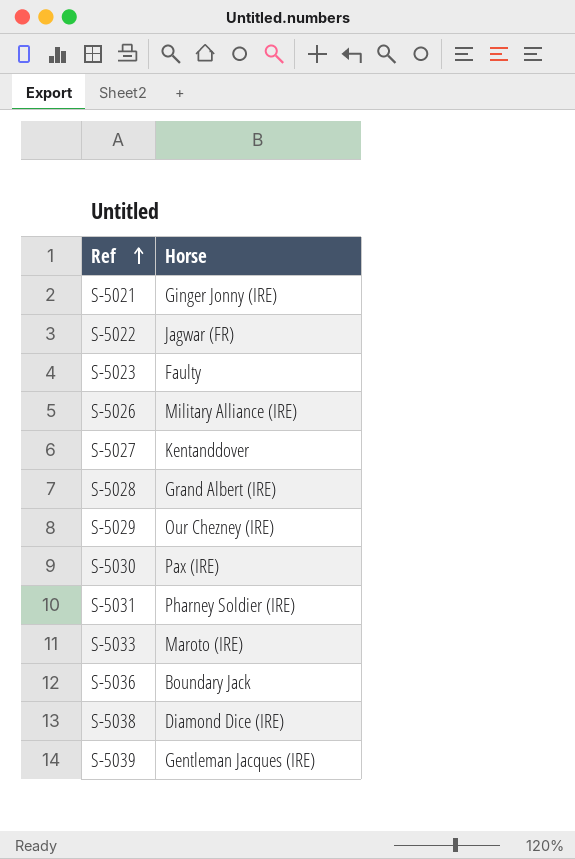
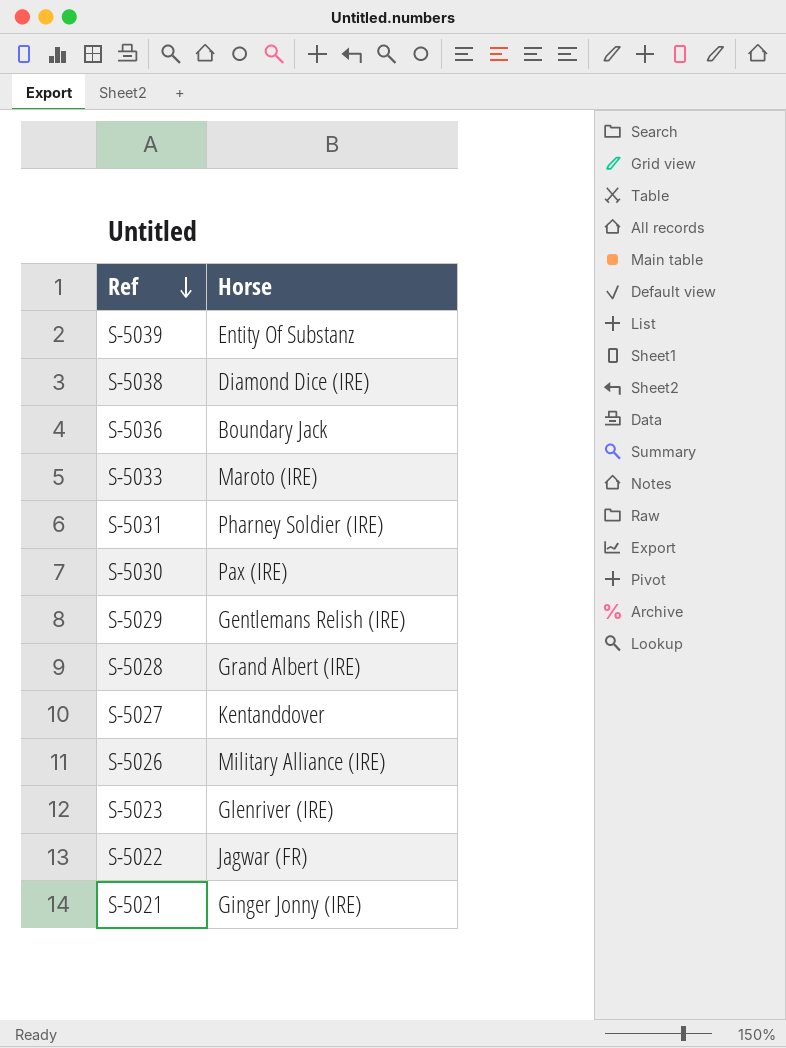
row order: Ref ascending -> Ref descending
S-5039 | Horse: Gentleman Jacques (IRE) -> Entity Of Substanz
S-5029 | Horse: Our Chezney (IRE) -> Gentlemans Relish (IRE)
S-5023 | Horse: Faulty -> Glenriver (IRE)

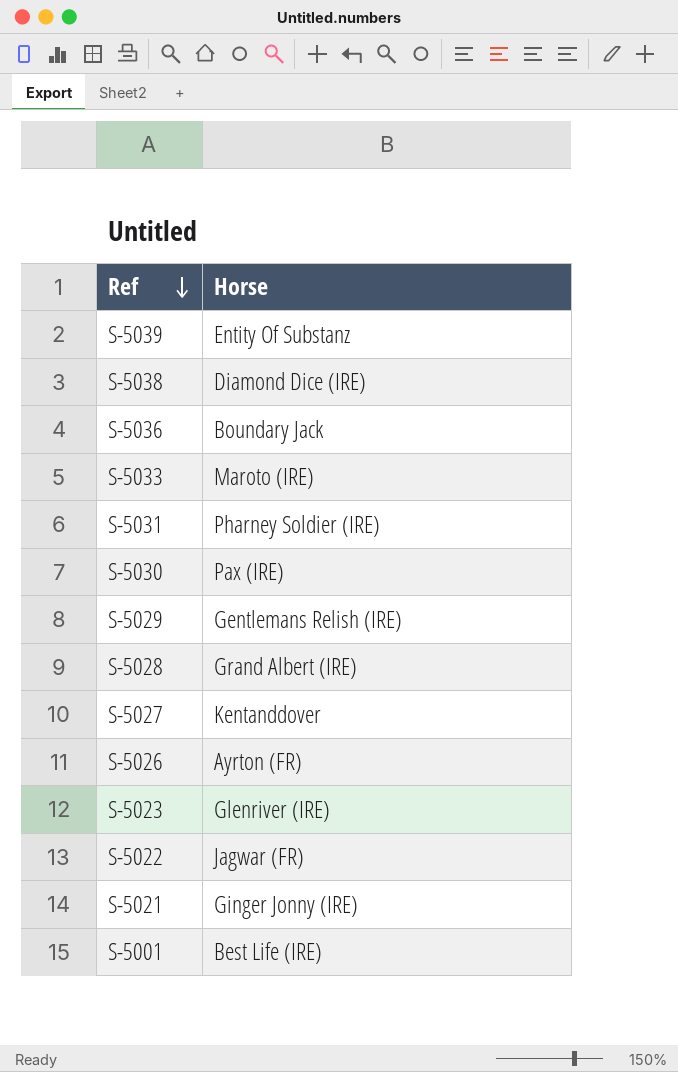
S-5026 | Horse: Military Alliance (IRE) -> Ayrton (FR)
row S-5001: none -> Best Life (IRE)

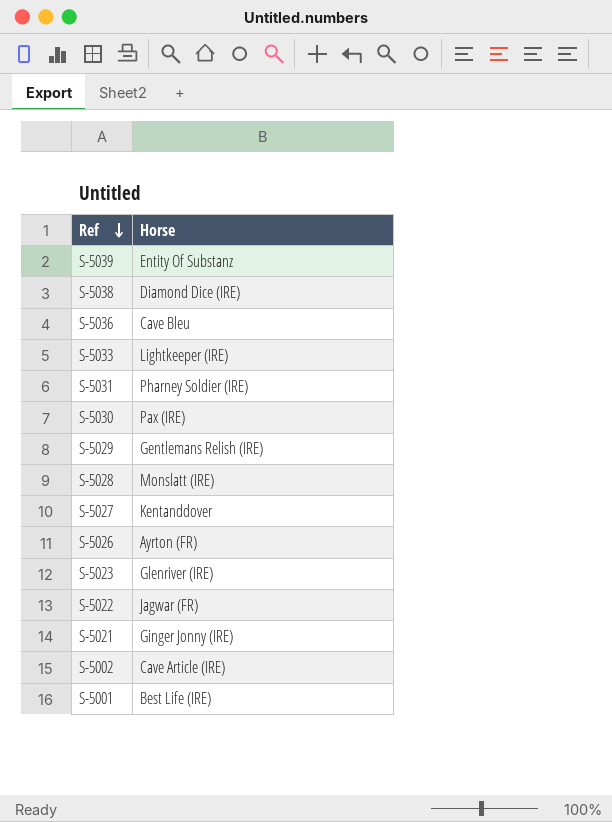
S-5036 | Horse: Boundary Jack -> Cave Bleu
S-5033 | Horse: Maroto (IRE) -> Lightkeeper (IRE)
S-5028 | Horse: Grand Albert (IRE) -> Monslatt (IRE)
row S-5002: none -> Cave Article (IRE)

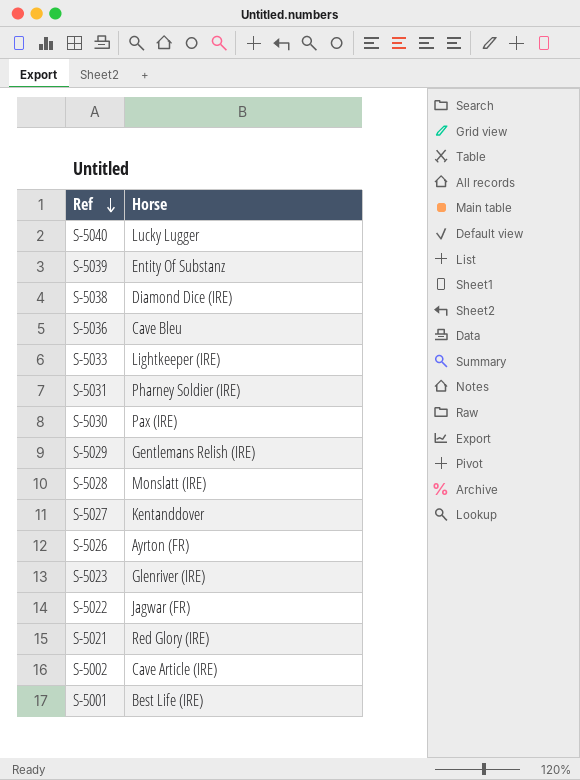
row S-5040: none -> Lucky Lugger
S-5021 | Horse: Ginger Jonny (IRE) -> Red Glory (IRE)

